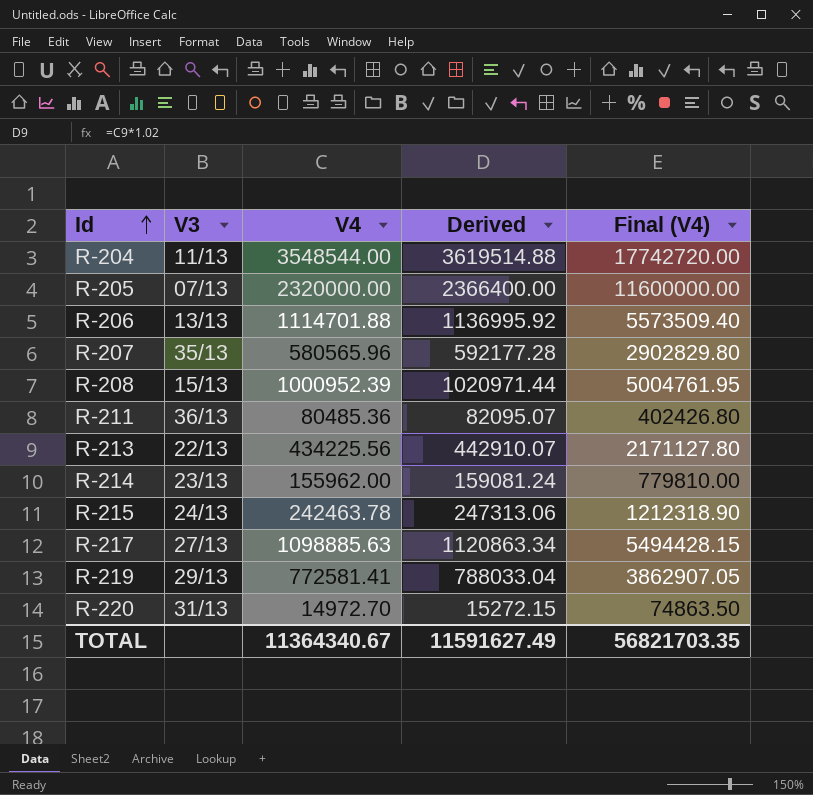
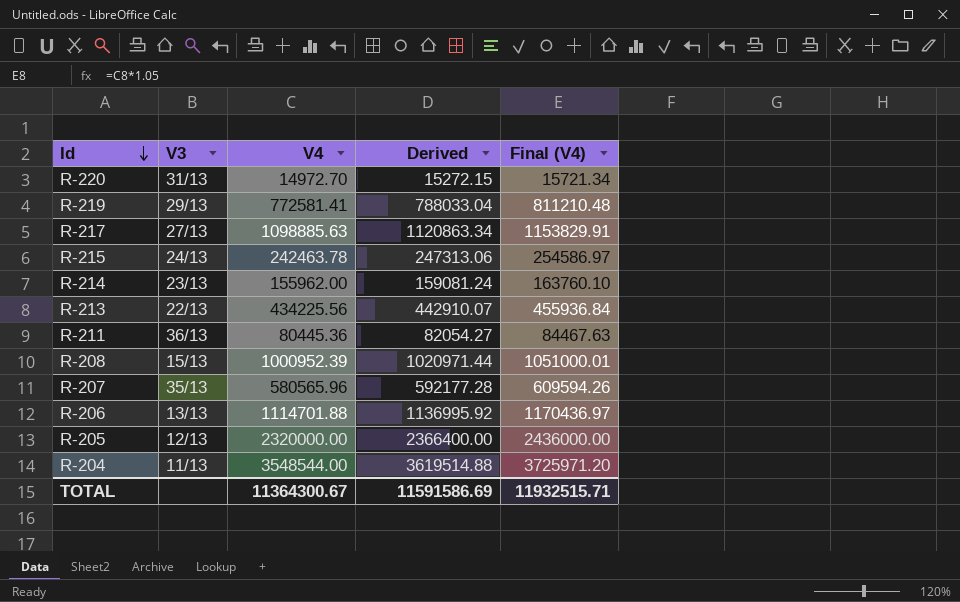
row order: Id ascending -> Id descending
column Final (V4) | formula: [V4] * 5 -> [V4] * 1.05
R-211 | V4: 80485.36 -> 80445.36
R-211 | Derived: 82095.07 -> 82054.27
R-205 | V3: 07/13 -> 12/13
TOTAL | V4: 11364340.67 -> 11364300.67
TOTAL | Derived: 11591627.49 -> 11591586.69
TOTAL | Final (V4): 56821703.35 -> 11932515.71

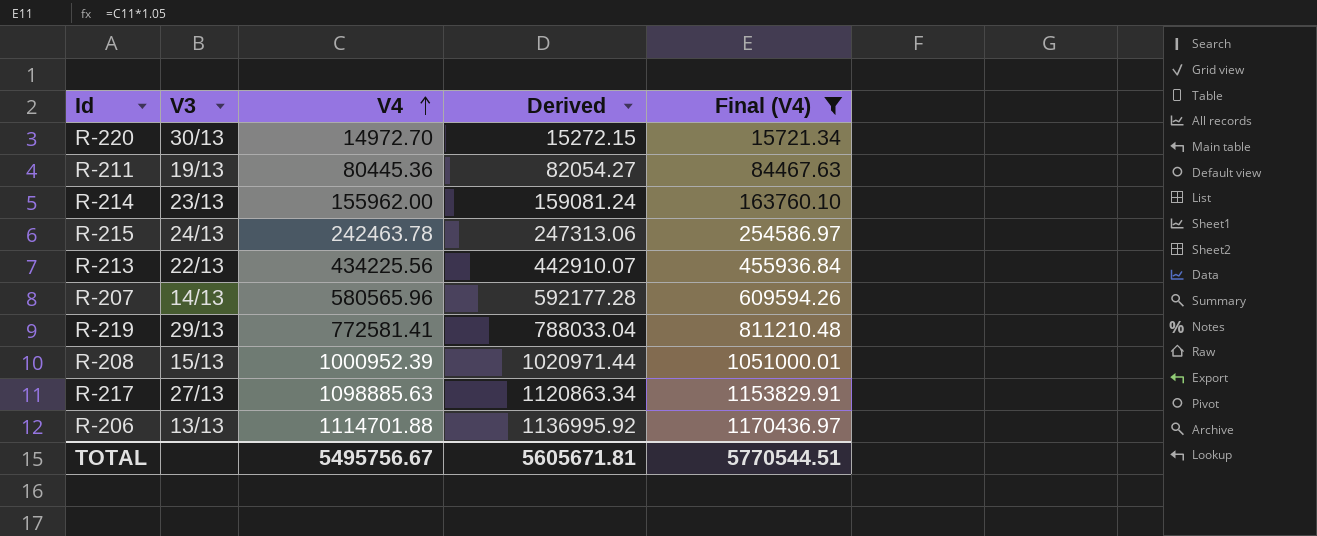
filter: none -> Final (V4) <= 1170436.97
row order: Id descending -> V4 ascending
R-220 | V3: 31/13 -> 30/13
R-211 | V3: 36/13 -> 19/13
R-207 | V3: 35/13 -> 14/13
TOTAL | V4: 11364300.67 -> 5495756.67
TOTAL | Derived: 11591586.69 -> 5605671.81
TOTAL | Final (V4): 11932515.71 -> 5770544.51

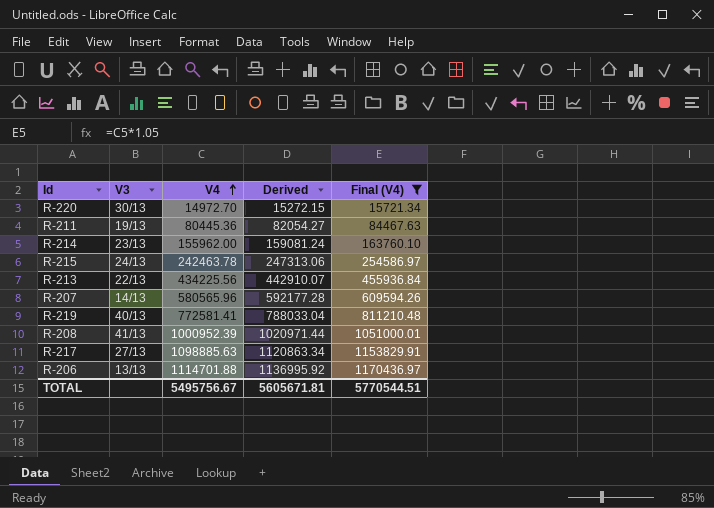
R-219 | V3: 29/13 -> 40/13
R-208 | V3: 15/13 -> 41/13

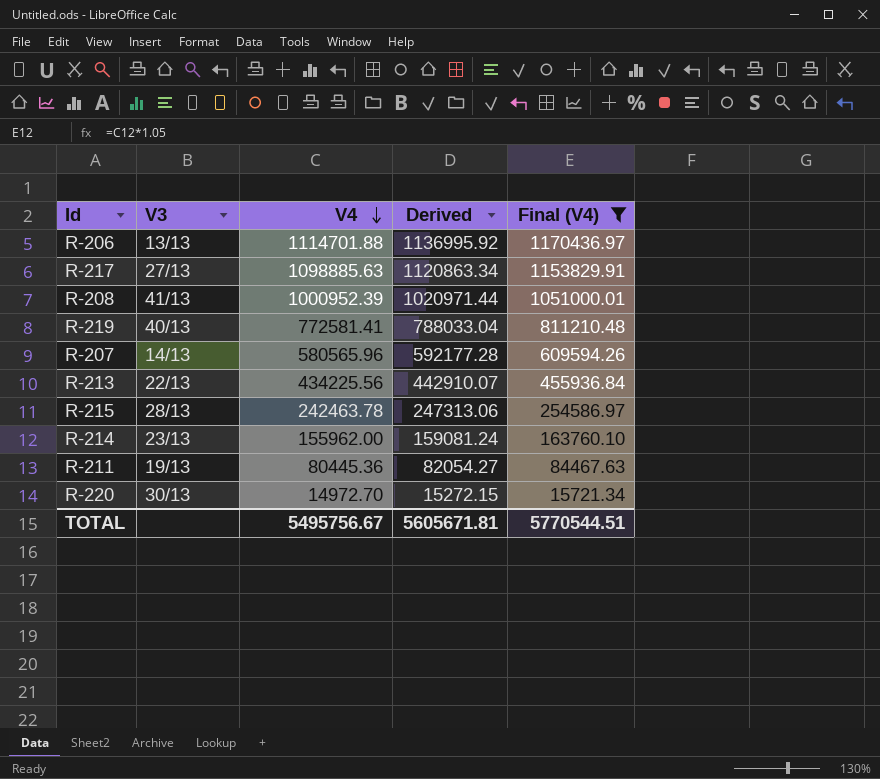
row order: V4 ascending -> V4 descending
R-215 | V3: 24/13 -> 28/13

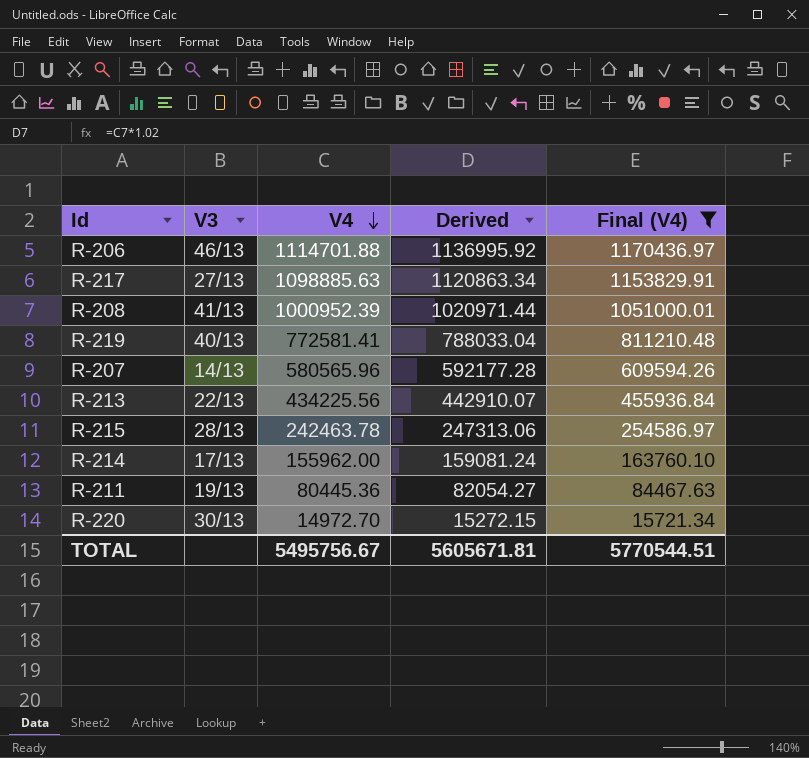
R-206 | V3: 13/13 -> 46/13
R-214 | V3: 23/13 -> 17/13

